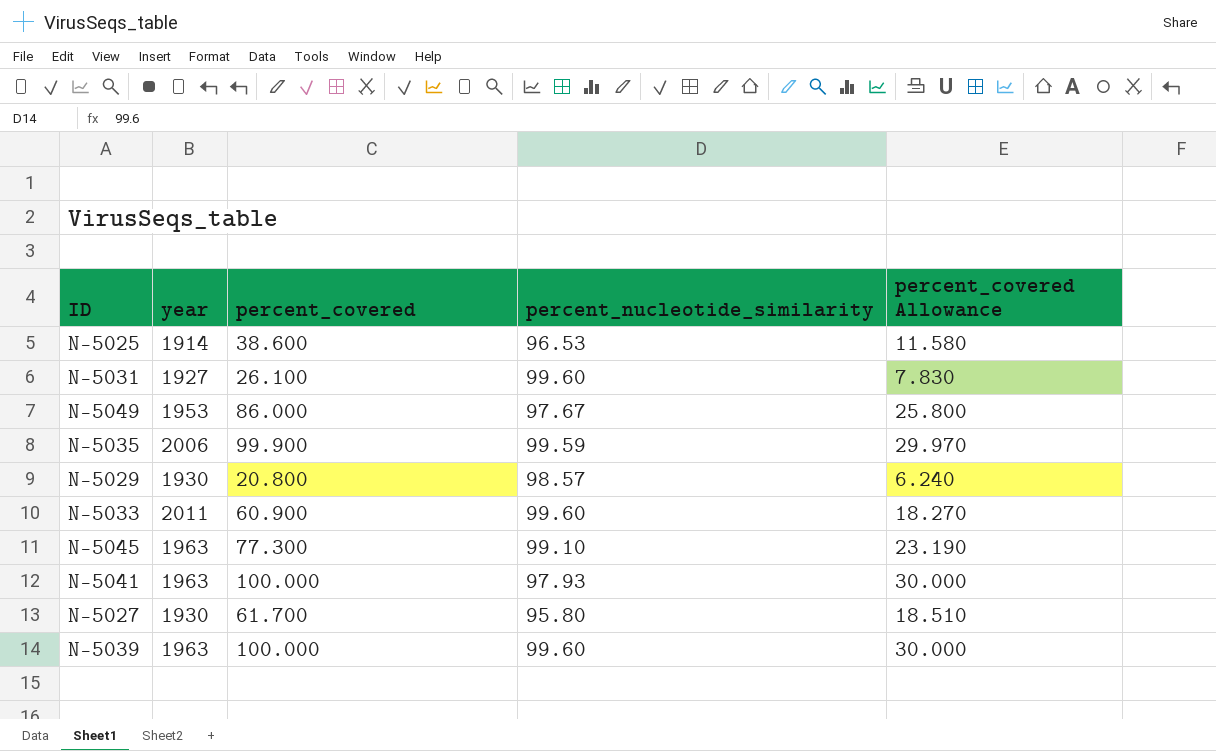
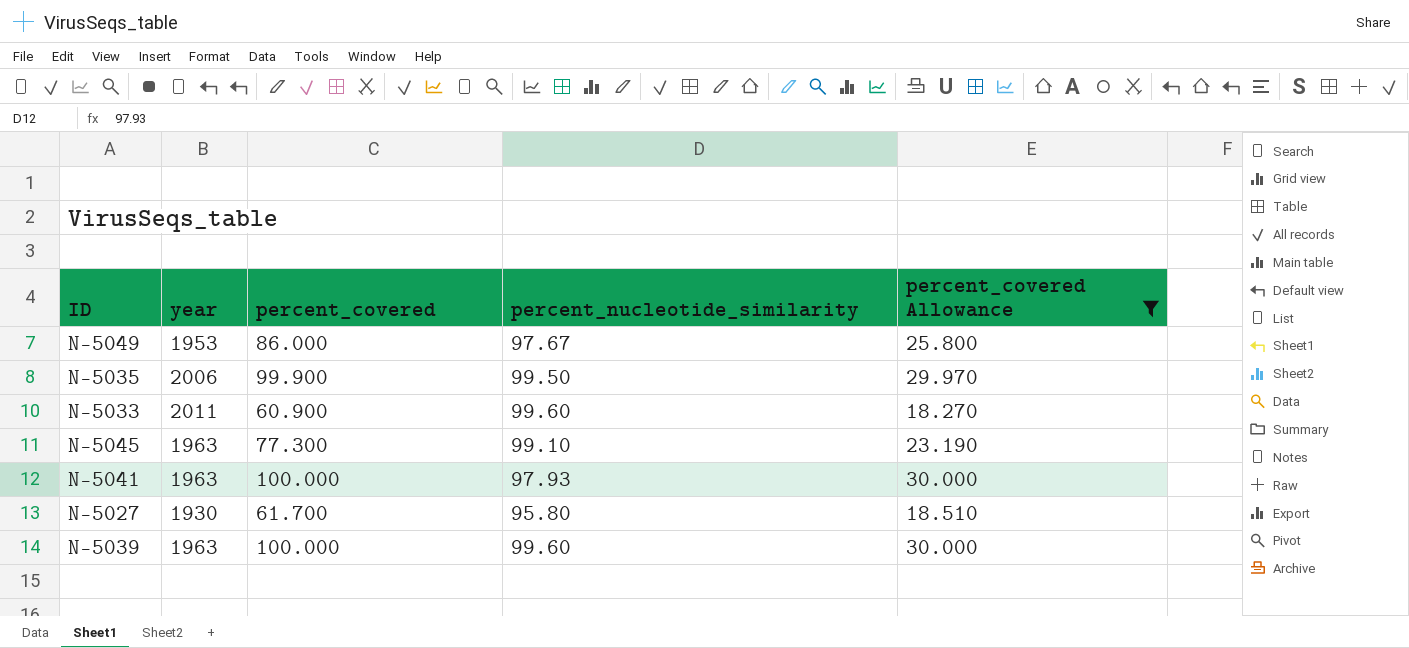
filter: none -> percent_covered Allowance >= 18.270
N-5035 | percent_nucleotide_similarity: 99.59 -> 99.50

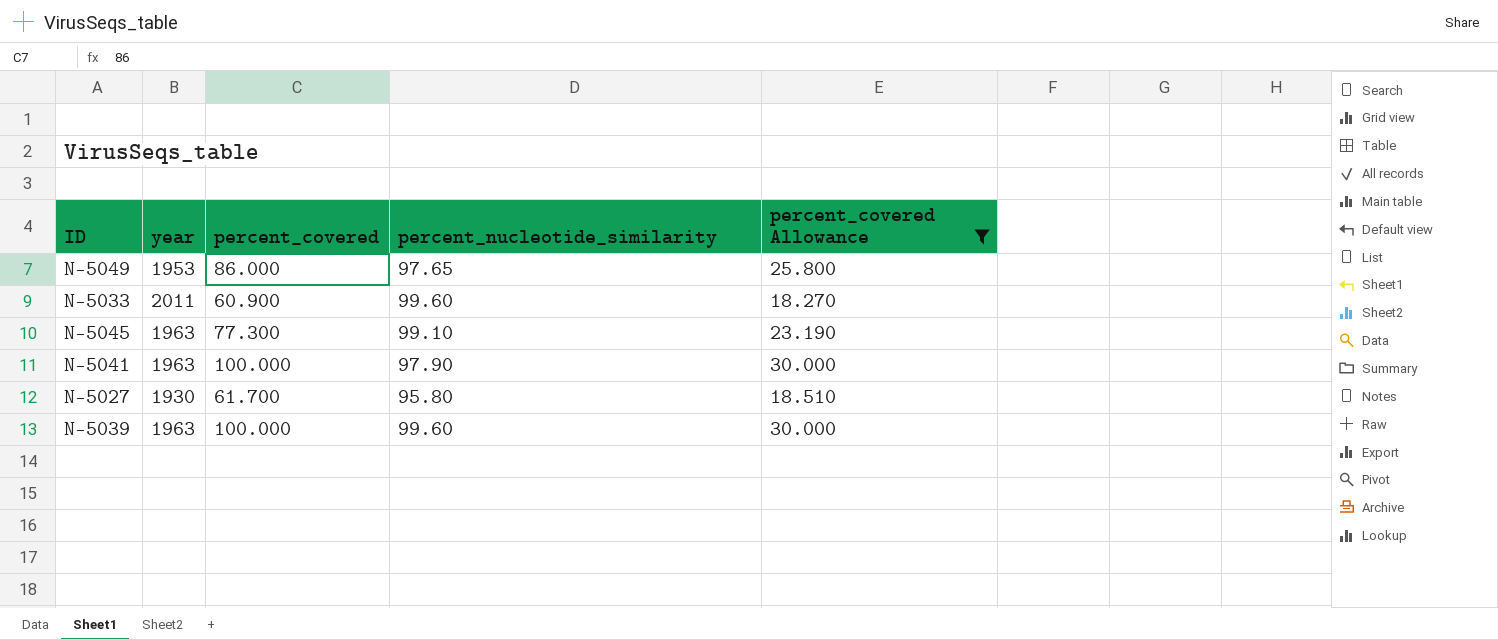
row N-5035: 2006 | 99.900 | 99.50 | 29.970 -> none
N-5049 | percent_nucleotide_similarity: 97.67 -> 97.65
N-5041 | percent_nucleotide_similarity: 97.93 -> 97.90

